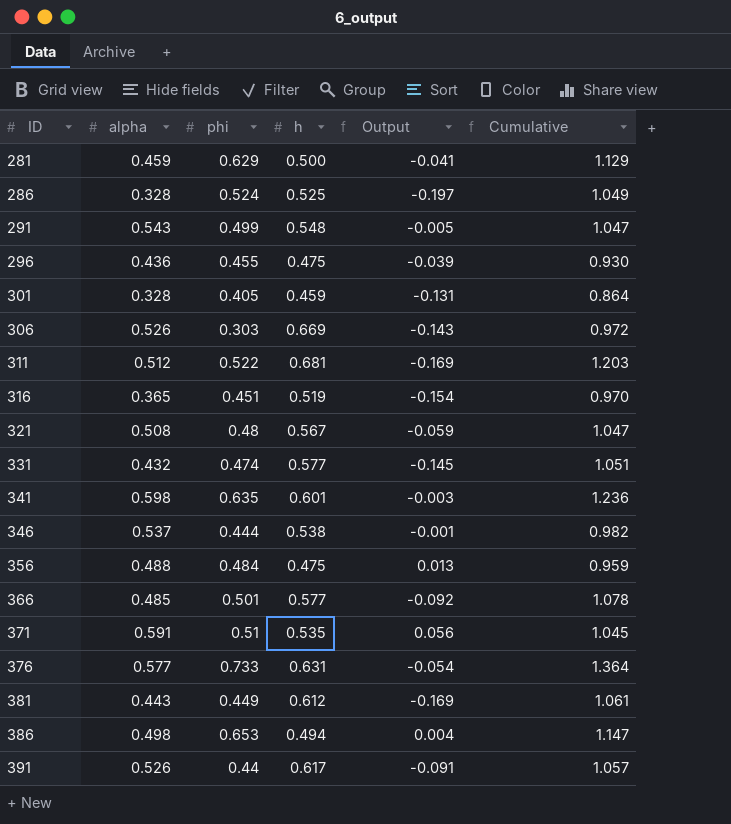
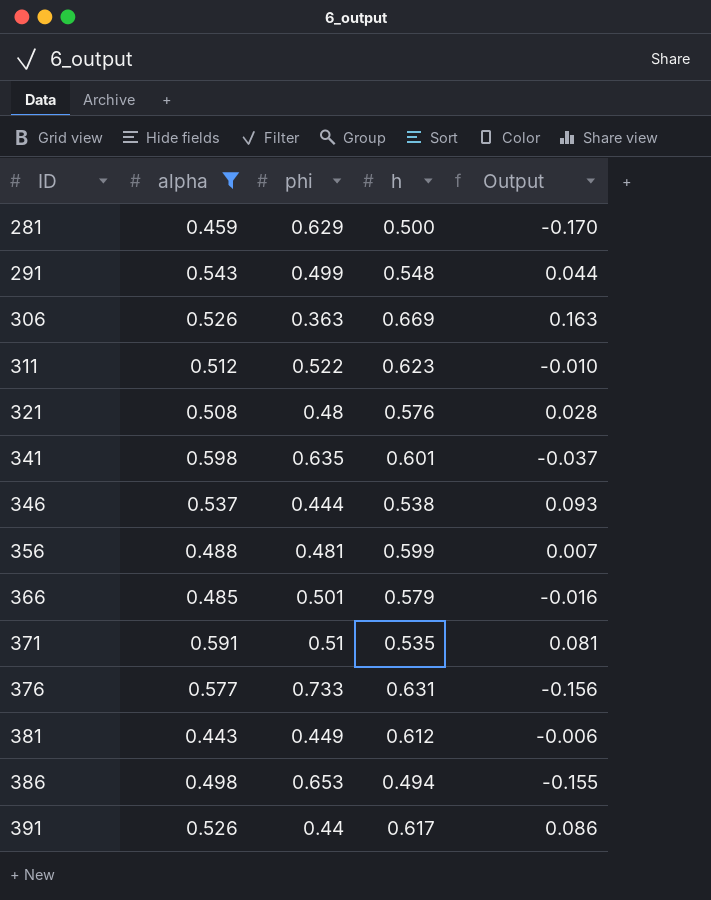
filter: none -> alpha >= 0.443
column Cumulative | formula: [phi] + [h] -> none
column Output | formula: [alpha] - [h] -> [alpha] - [phi]
306 | phi: 0.303 -> 0.363
311 | h: 0.681 -> 0.623
321 | h: 0.567 -> 0.576
356 | phi: 0.484 -> 0.481
356 | h: 0.475 -> 0.599
366 | h: 0.577 -> 0.579

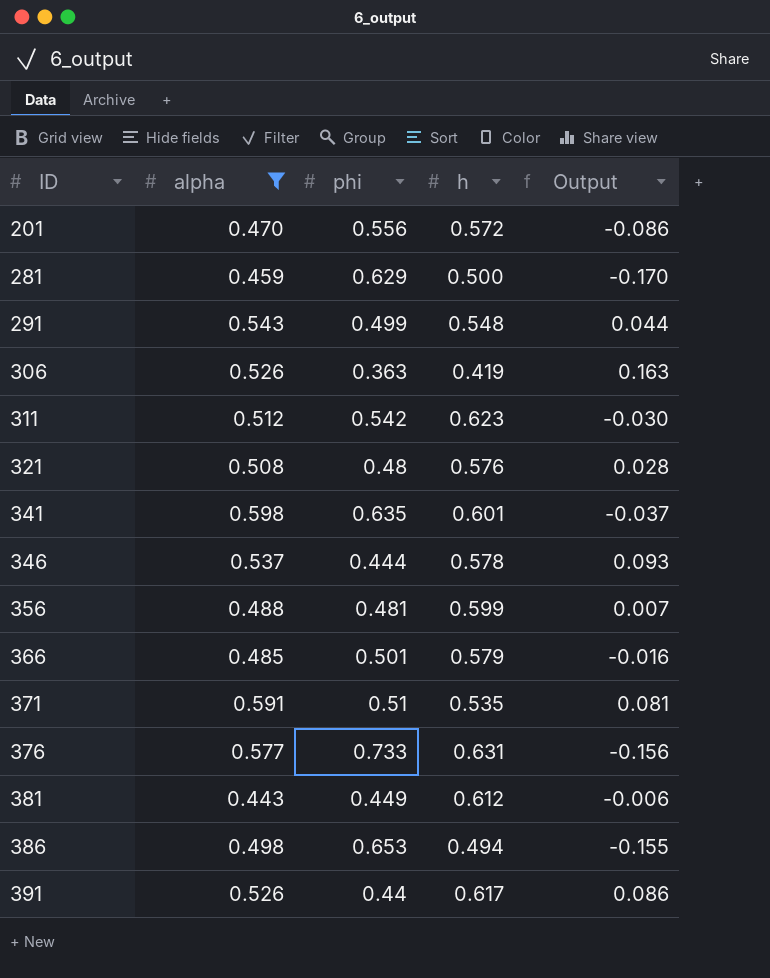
row 201: none -> 0.470 | 0.556 | 0.572 | -0.086
306 | h: 0.669 -> 0.419
311 | phi: 0.522 -> 0.542
311 | Output: -0.010 -> -0.030
346 | h: 0.538 -> 0.578

